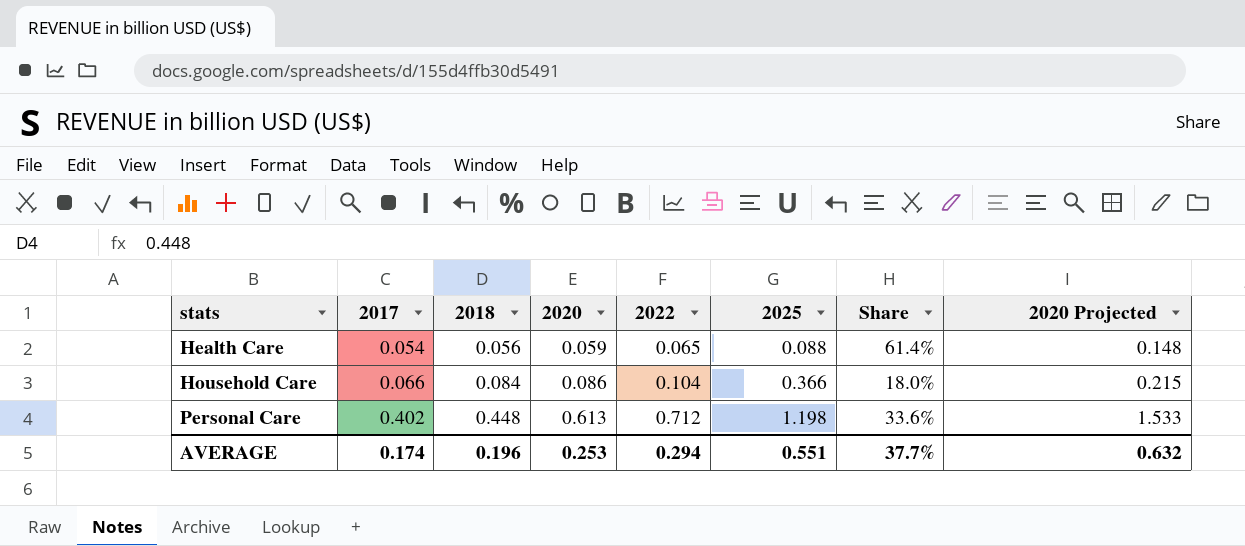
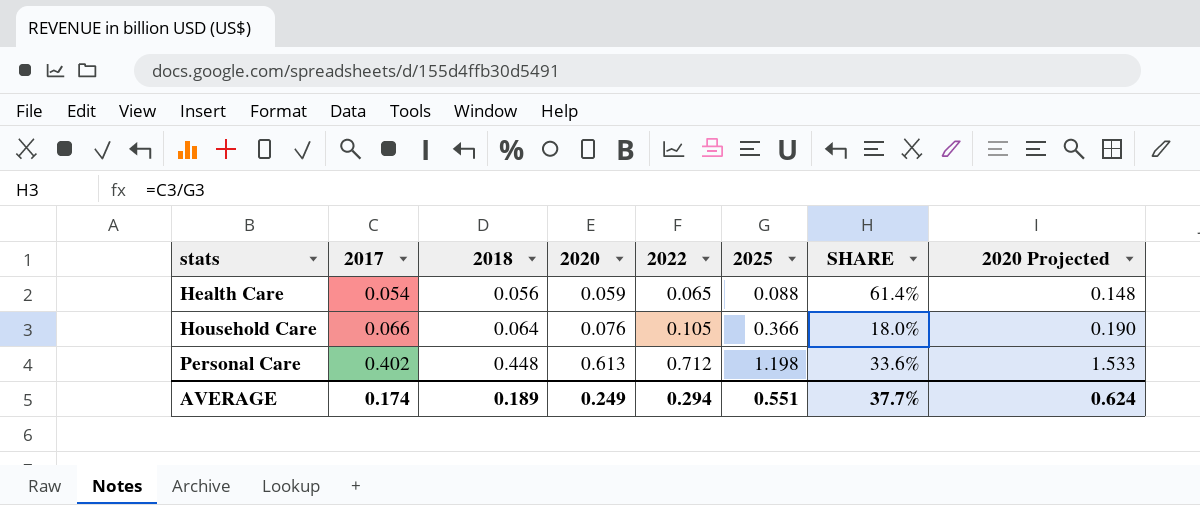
column name: Share -> SHARE
Household Care | 2018: 0.084 -> 0.064
Household Care | 2020: 0.086 -> 0.076
Household Care | 2022: 0.104 -> 0.105
Household Care | 2020 Projected: 0.215 -> 0.190
AVERAGE | 2018: 0.196 -> 0.189
AVERAGE | 2020: 0.253 -> 0.249
AVERAGE | 2020 Projected: 0.632 -> 0.624

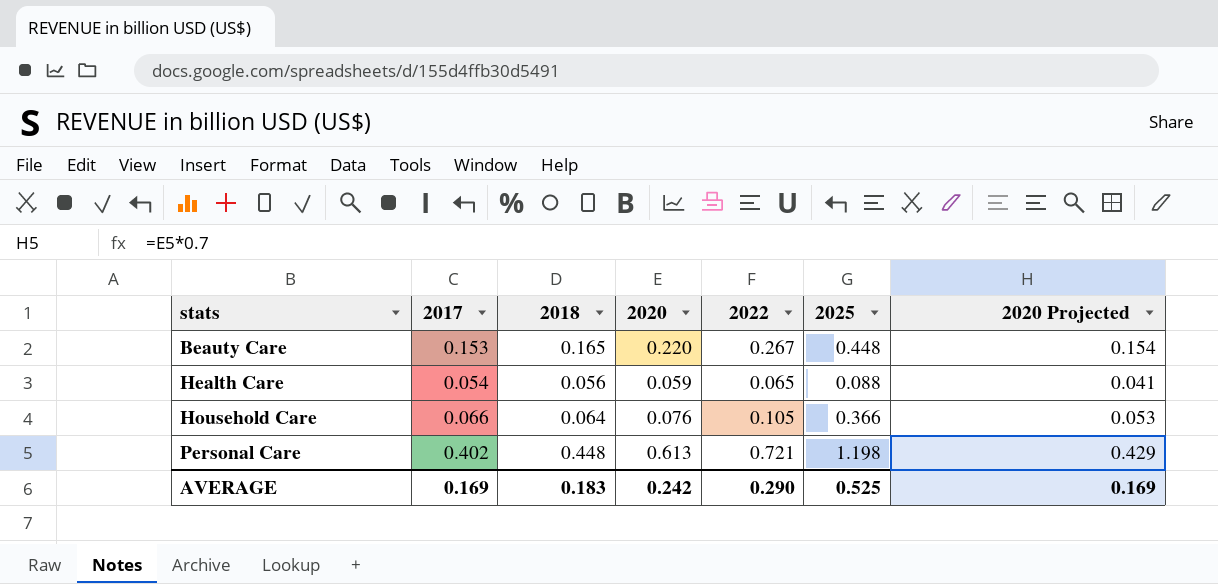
column SHARE | formula: [2017] / [2025] -> none
column 2020 Projected | formula: [2020] * 2.5 -> [2020] * 0.7
row Beauty Care: none -> 0.153 | 0.165 | 0.220 | 0.267 | 0.448 | 0.154
Personal Care | 2022: 0.712 -> 0.721
AVERAGE | 2017: 0.174 -> 0.169
AVERAGE | 2018: 0.189 -> 0.183
AVERAGE | 2020: 0.249 -> 0.242
AVERAGE | 2022: 0.294 -> 0.290
AVERAGE | 2025: 0.551 -> 0.525
AVERAGE | 2020 Projected: 0.624 -> 0.169

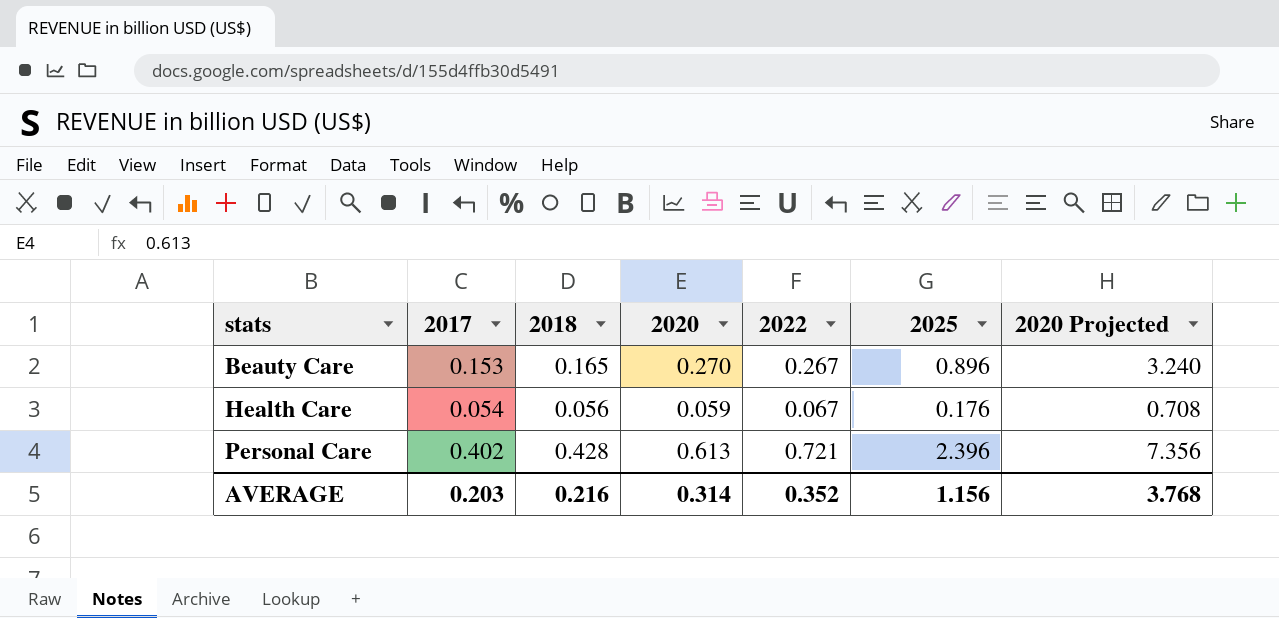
column 2020 Projected | formula: [2020] * 0.7 -> [2020] * 12
row Household Care: 0.066 | 0.064 | 0.076 | 0.105 | 0.366 | 0.053 -> none
Beauty Care | 2020: 0.220 -> 0.270
Beauty Care | 2025: 0.448 -> 0.896
Health Care | 2022: 0.065 -> 0.067
Health Care | 2025: 0.088 -> 0.176
Personal Care | 2018: 0.448 -> 0.428
Personal Care | 2025: 1.198 -> 2.396
AVERAGE | 2017: 0.169 -> 0.203
AVERAGE | 2018: 0.183 -> 0.216
AVERAGE | 2020: 0.242 -> 0.314
AVERAGE | 2022: 0.290 -> 0.352
AVERAGE | 2025: 0.525 -> 1.156
AVERAGE | 2020 Projected: 0.169 -> 3.768

